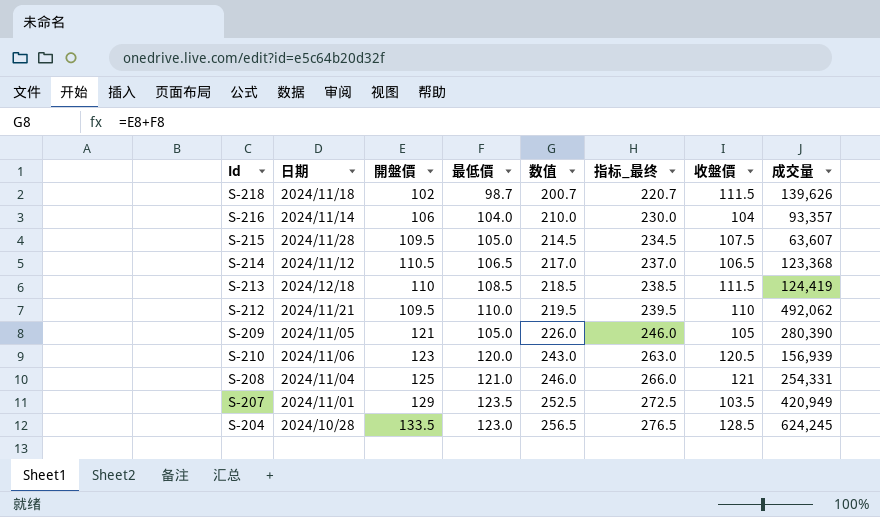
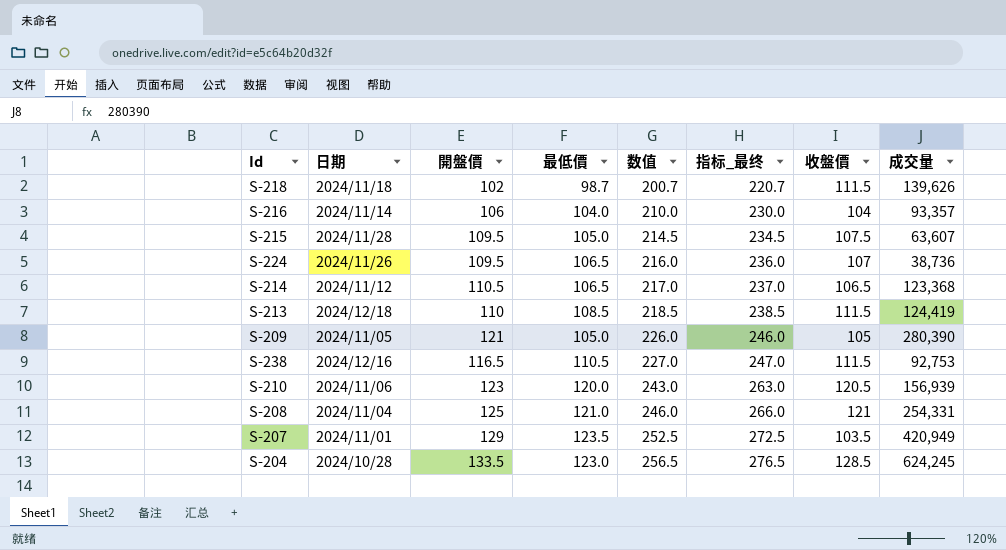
row S-212: 2024/11/21 | 109.5 | 110.0 | 219.5 | 239.5 | 110 | 492,062 -> none
row S-224: none -> 2024/11/26 | 109.5 | 106.5 | 216.0 | 236.0 | 107 | 38,736
row S-238: none -> 2024/12/16 | 116.5 | 110.5 | 227.0 | 247.0 | 111.5 | 92,753

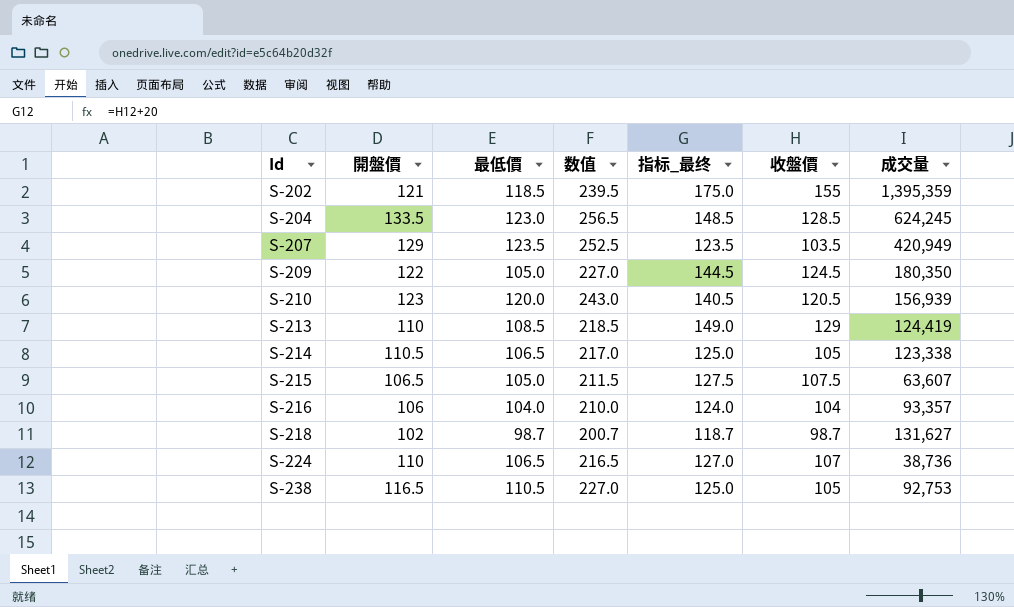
row order: 数值 ascending -> Id ascending
column 日期 | position: 2 -> none
column 指标_最终 | formula: [数值] + 20 -> [收盤價] + 20
row S-208: 2024/11/04 | 125 | 121.0 | 246.0 | 266.0 | 121 | 254,331 -> none
row S-202: none -> 121 | 118.5 | 239.5 | 175.0 | 155 | 1,395,359
S-209 | 開盤價: 121 -> 122
S-209 | 数值: 226.0 -> 227.0
S-209 | 收盤價: 105 -> 124.5
S-209 | 成交量: 280,390 -> 180,350
S-213 | 收盤價: 111.5 -> 129
S-214 | 收盤價: 106.5 -> 105
S-214 | 成交量: 123,368 -> 123,338
S-215 | 開盤價: 109.5 -> 106.5
S-215 | 数值: 214.5 -> 211.5
S-218 | 收盤價: 111.5 -> 98.7
S-218 | 成交量: 139,626 -> 131,627
S-224 | 開盤價: 109.5 -> 110
S-224 | 数值: 216.0 -> 216.5
S-238 | 收盤價: 111.5 -> 105

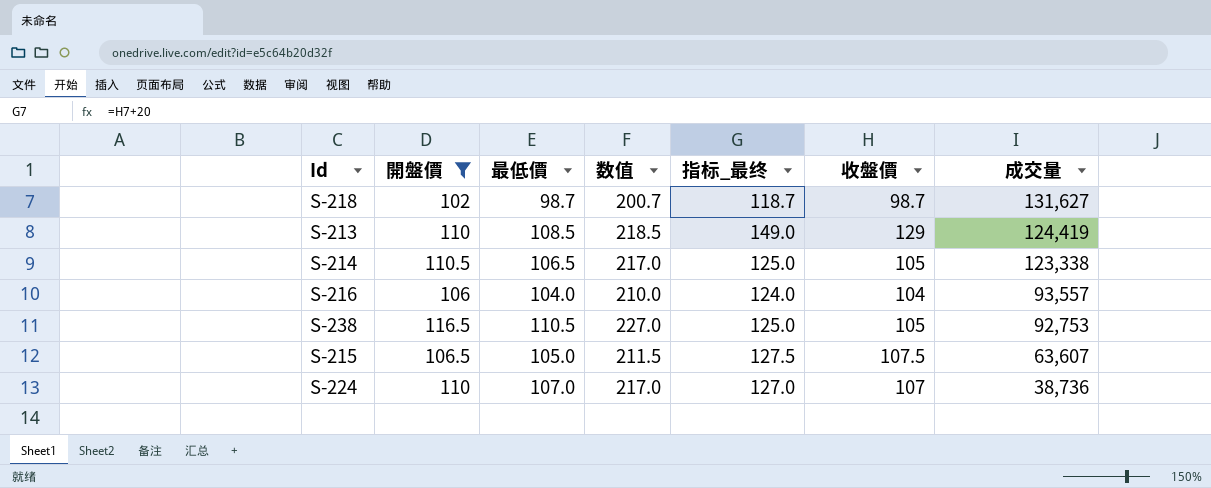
filter: none -> 開盤價 <= 116.5
row order: Id ascending -> 成交量 descending
S-216 | 成交量: 93,357 -> 93,557
S-224 | 最低價: 106.5 -> 107.0
S-224 | 数值: 216.5 -> 217.0

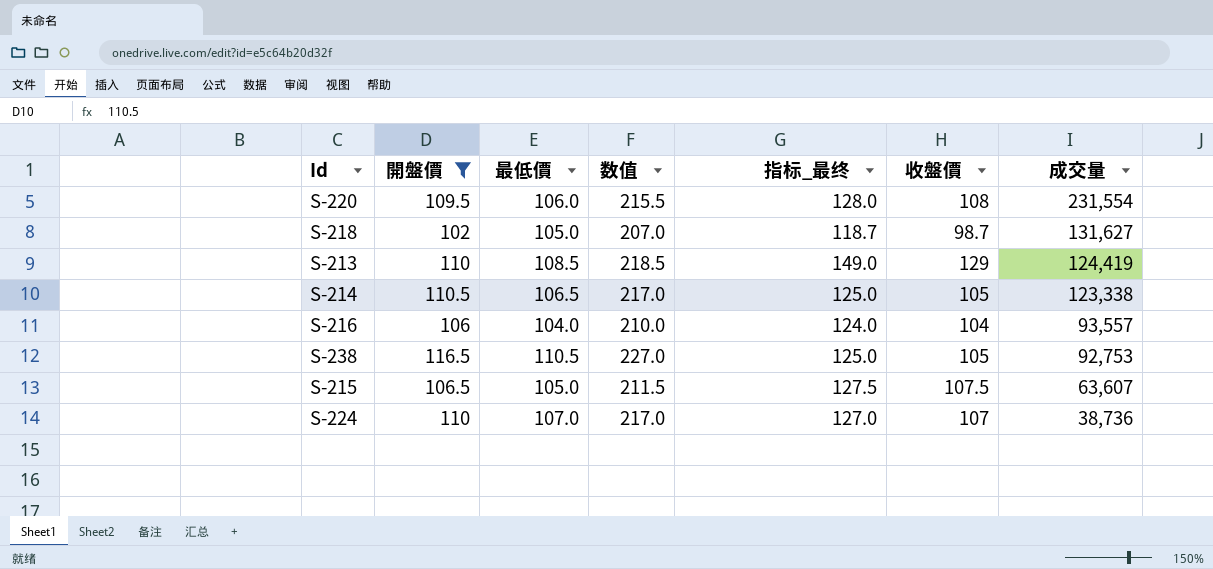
row S-220: none -> 109.5 | 106.0 | 215.5 | 128.0 | 108 | 231,554
S-218 | 最低價: 98.7 -> 105.0
S-218 | 数值: 200.7 -> 207.0

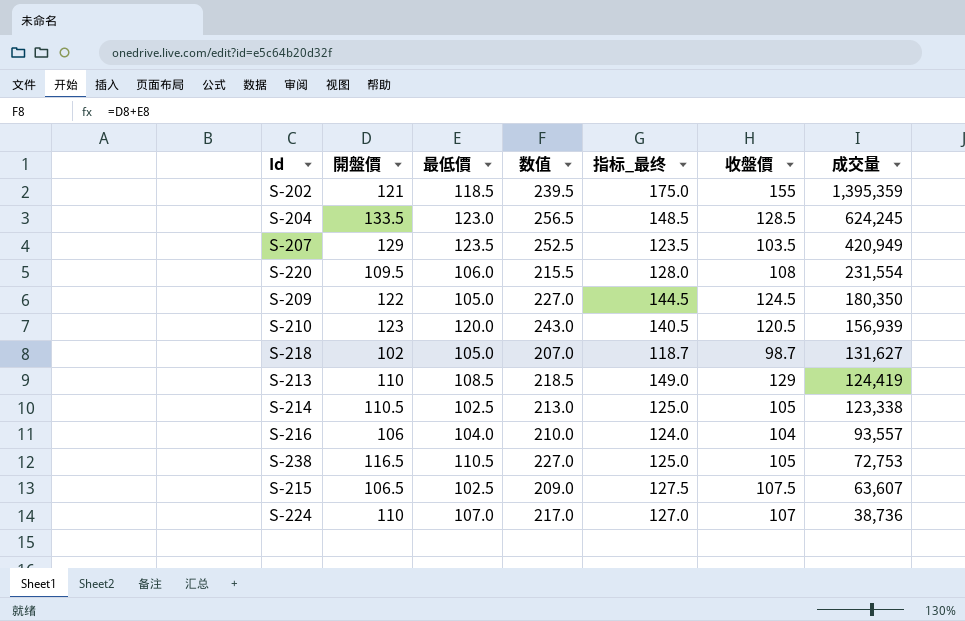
filter: 開盤價 <= 116.5 -> none
S-214 | 最低價: 106.5 -> 102.5
S-214 | 数值: 217.0 -> 213.0
S-238 | 成交量: 92,753 -> 72,753
S-215 | 最低價: 105.0 -> 102.5
S-215 | 数值: 211.5 -> 209.0

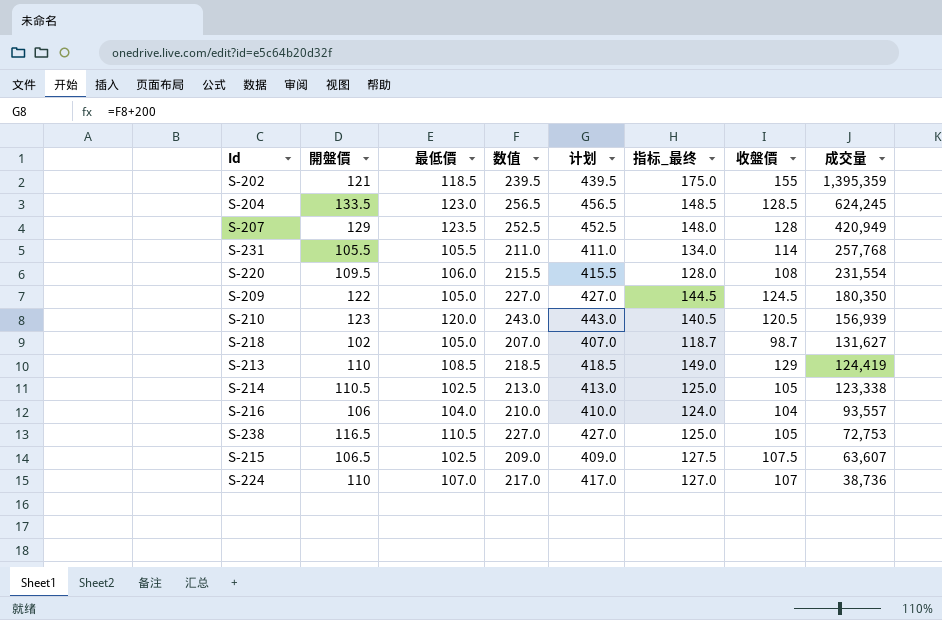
column 计划 | formula: none -> [数值] + 200
S-207 | 指标_最终: 123.5 -> 148.0
S-207 | 收盤價: 103.5 -> 128
row S-231: none -> 105.5 | 105.5 | 211.0 | 411.0 | 134.0 | 114 | 257,768

